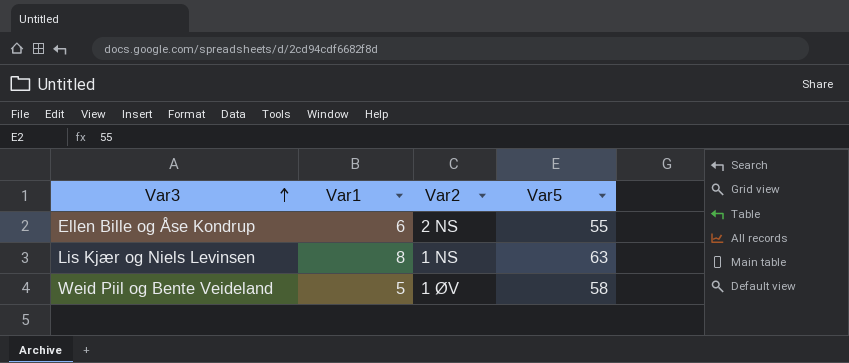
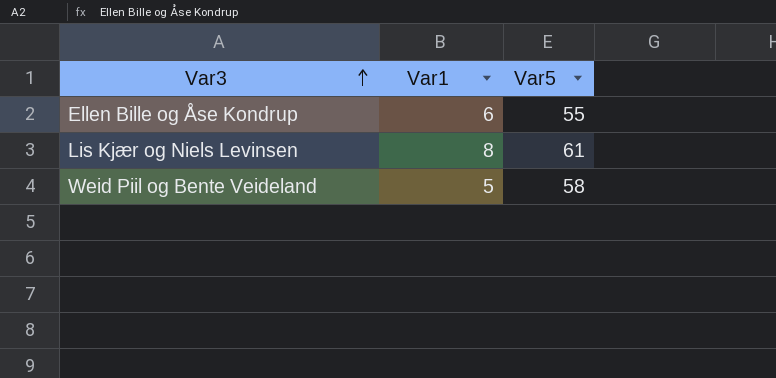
column Var2 | position: 3 -> none
Lis Kjær og Niels Levinsen | Var5: 63 -> 61

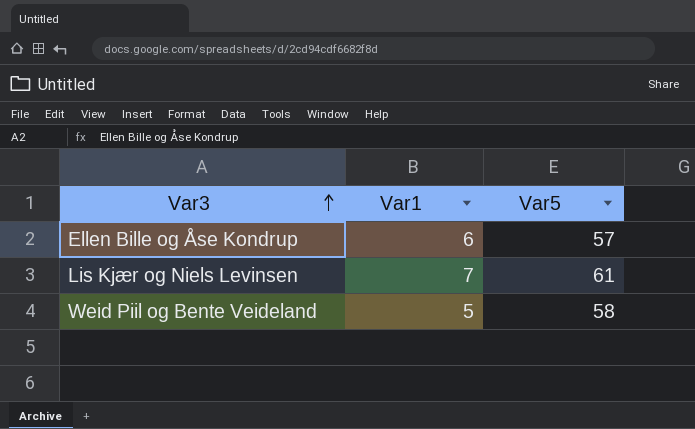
Ellen Bille og Åse Kondrup | Var5: 55 -> 57
Lis Kjær og Niels Levinsen | Var1: 8 -> 7

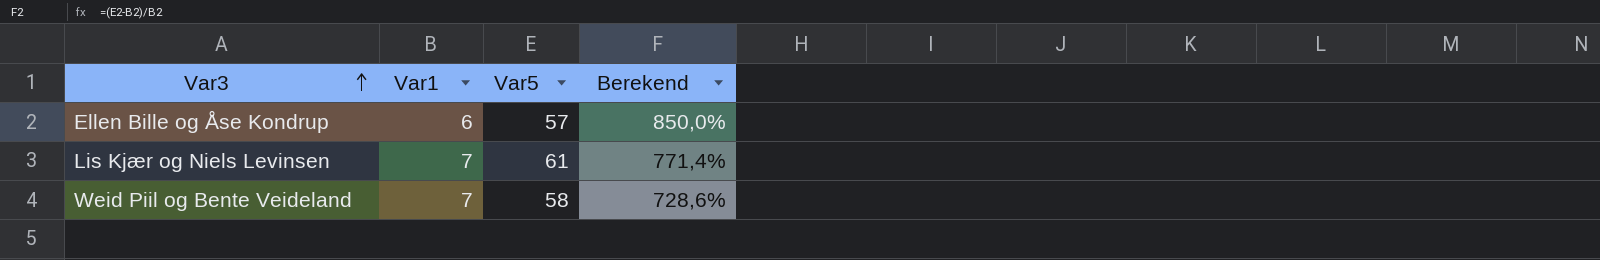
column Berekend | formula: none -> ([Var5] - [Var1]) / [Var1]
Weid Piil og Bente Veideland | Var1: 5 -> 7

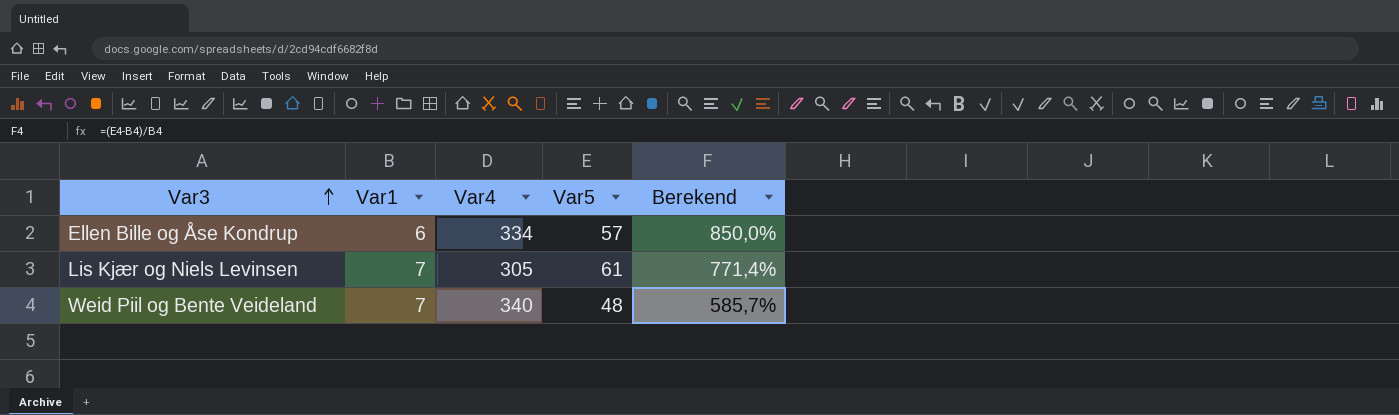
column Var4 | position: none -> 3
Weid Piil og Bente Veideland | Var5: 58 -> 48
Weid Piil og Bente Veideland | Berekend: 728,6% -> 585,7%

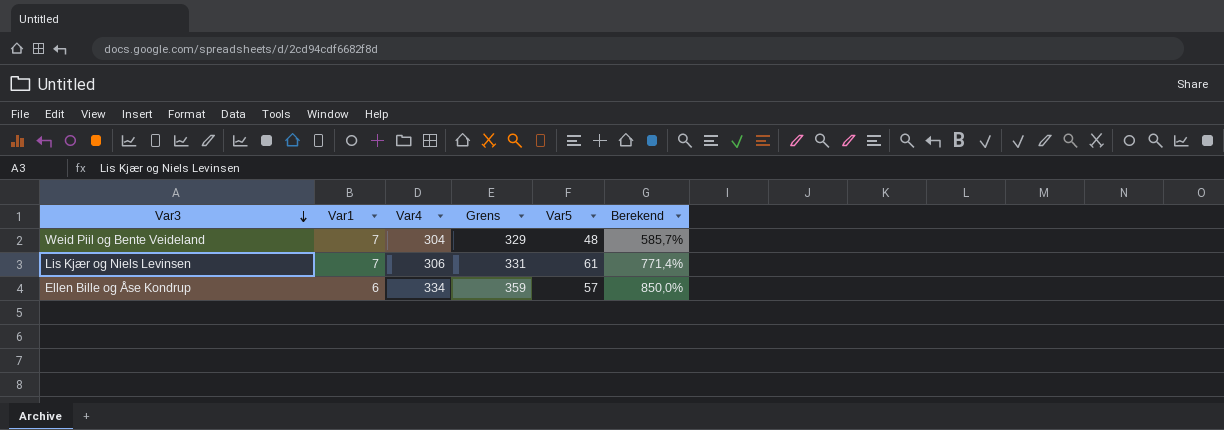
row order: Var3 ascending -> Var3 descending
column Grens | formula: none -> [Var4] + 25
Weid Piil og Bente Veideland | Var4: 340 -> 304
Lis Kjær og Niels Levinsen | Var4: 305 -> 306

